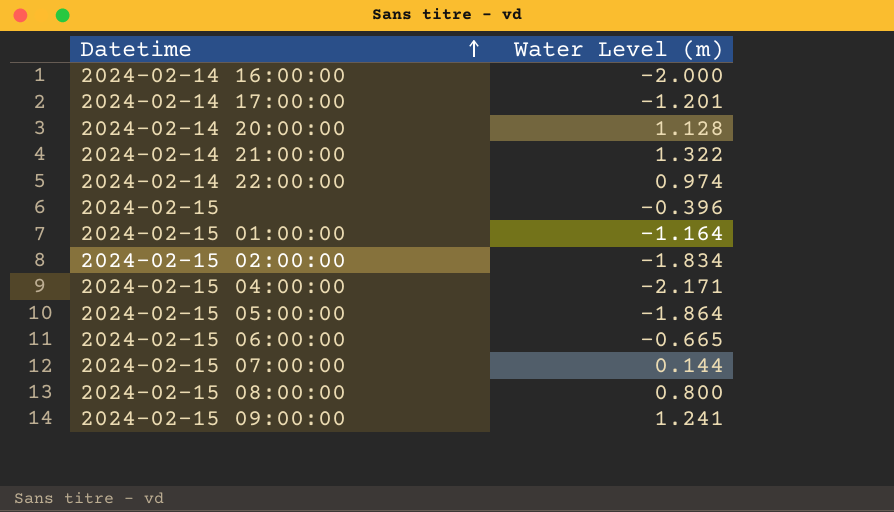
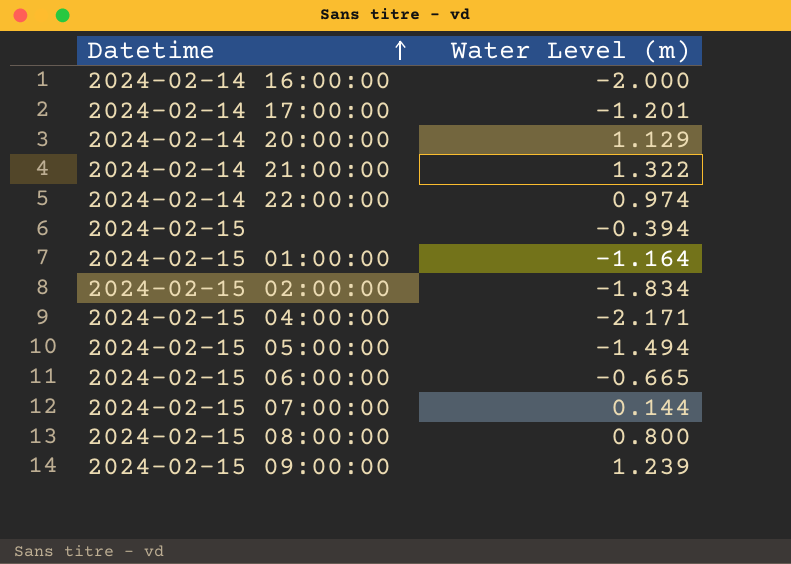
2024-02-14 20:00:00 | Water Level (m): 1.128 -> 1.129
2024-02-15 | Water Level (m): -0.396 -> -0.394
2024-02-15 05:00:00 | Water Level (m): -1.864 -> -1.494
2024-02-15 09:00:00 | Water Level (m): 1.241 -> 1.239

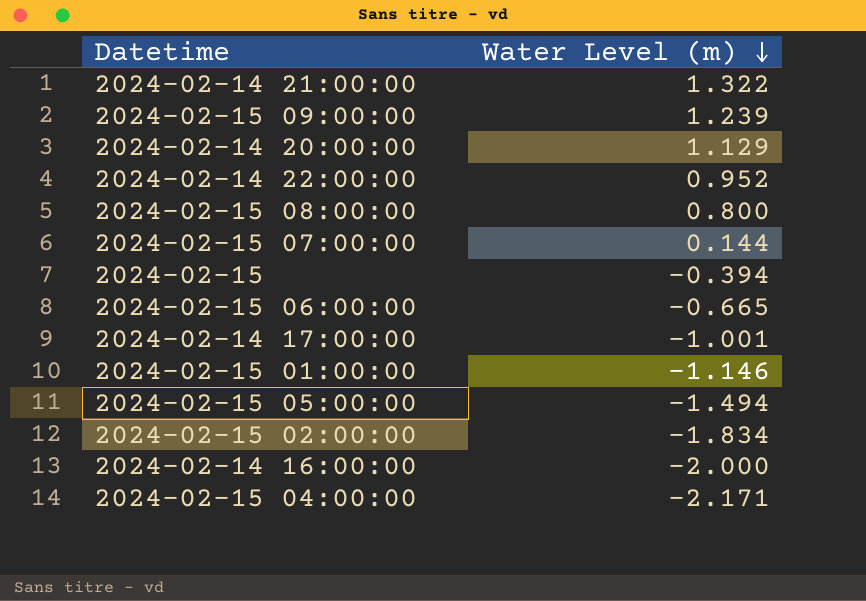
row order: Datetime ascending -> Water Level (m) descending
2024-02-14 22:00:00 | Water Level (m): 0.974 -> 0.952
2024-02-14 17:00:00 | Water Level (m): -1.201 -> -1.001
2024-02-15 01:00:00 | Water Level (m): -1.164 -> -1.146

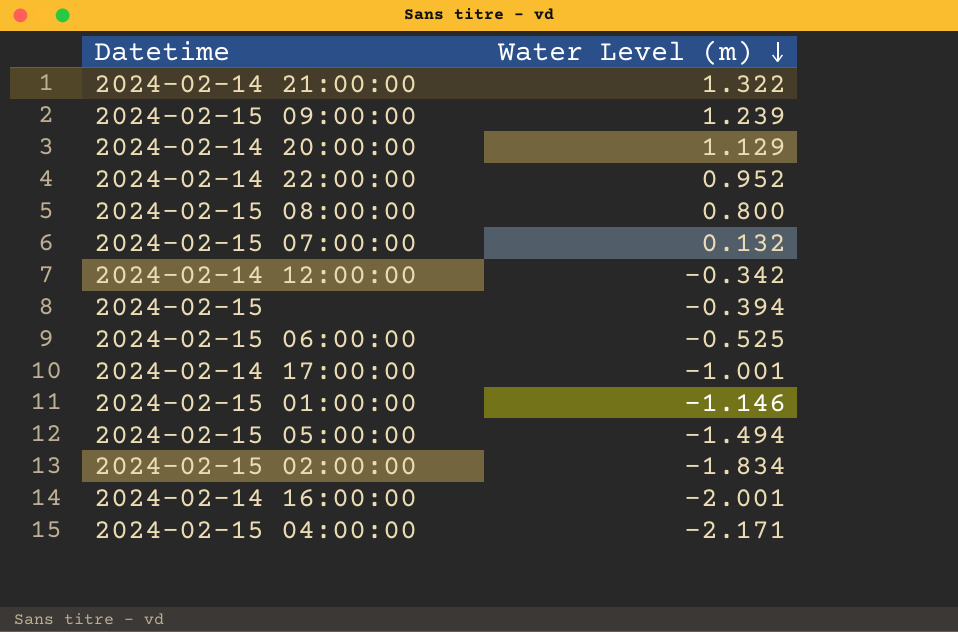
2024-02-15 07:00:00 | Water Level (m): 0.144 -> 0.132
row 2024-02-14 12:00:00: none -> -0.342
2024-02-15 06:00:00 | Water Level (m): -0.665 -> -0.525
2024-02-14 16:00:00 | Water Level (m): -2.000 -> -2.001

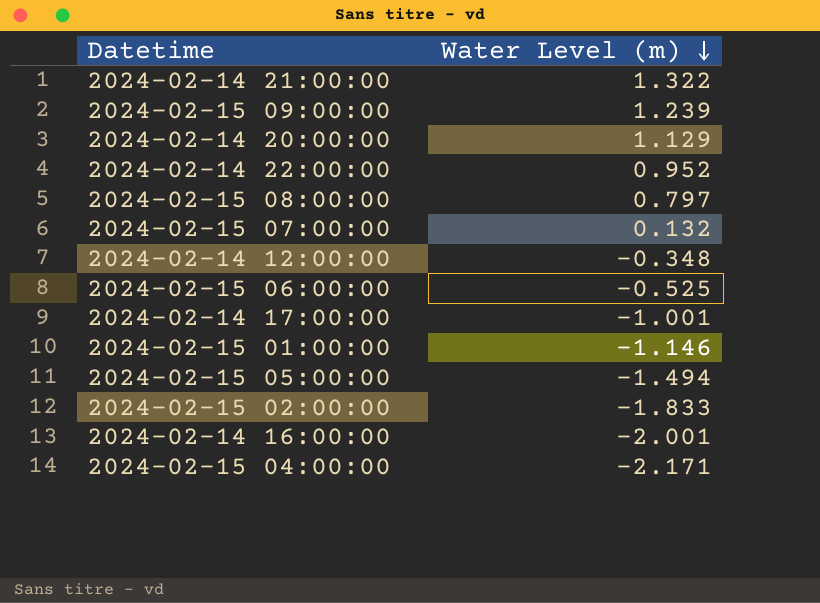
row 2024-02-15: -0.394 -> none
2024-02-15 08:00:00 | Water Level (m): 0.800 -> 0.797
2024-02-14 12:00:00 | Water Level (m): -0.342 -> -0.348
2024-02-15 02:00:00 | Water Level (m): -1.834 -> -1.833

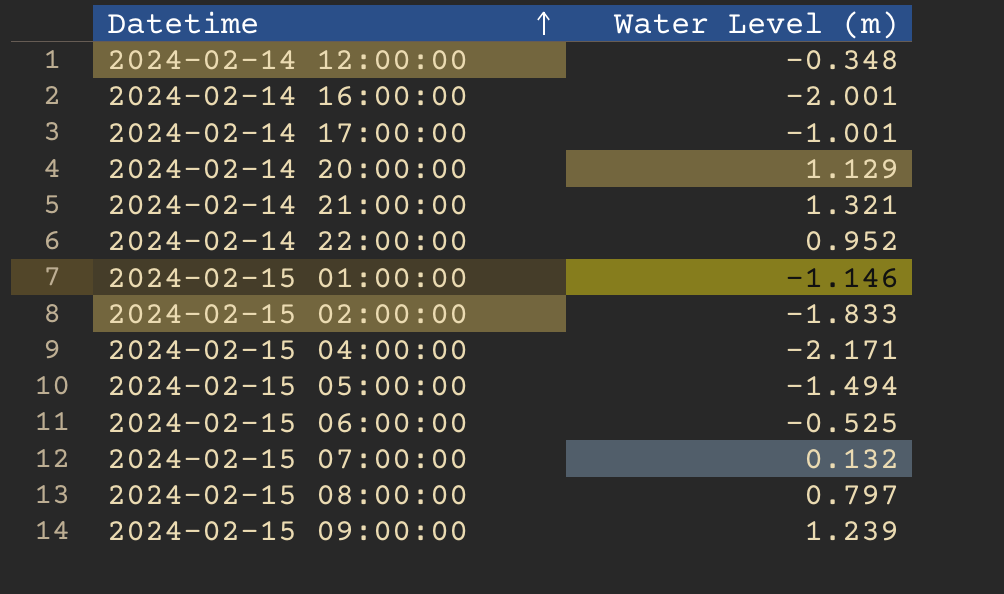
row order: Water Level (m) descending -> Datetime ascending
2024-02-14 21:00:00 | Water Level (m): 1.322 -> 1.321

